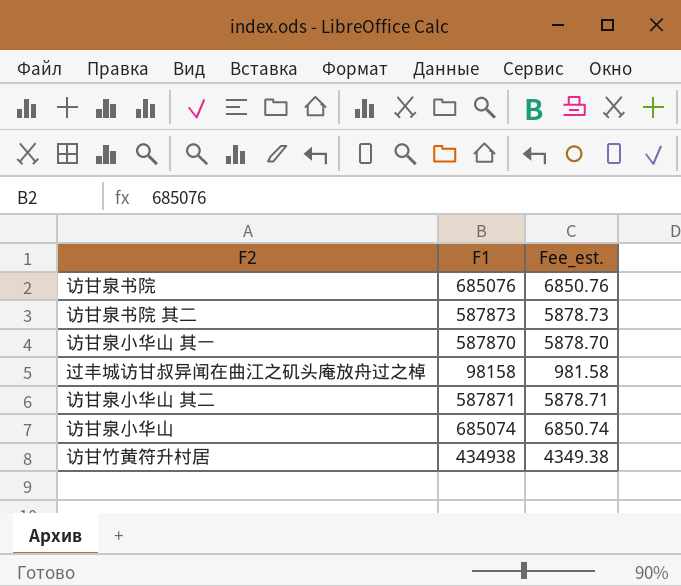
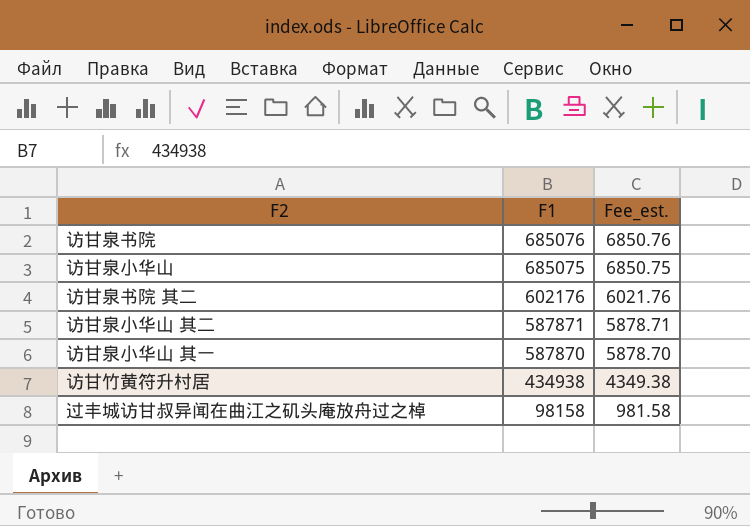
row order: none -> F1 descending
访甘泉小华山 | F1: 685074 -> 685075
访甘泉小华山 | Fee_est.: 6850.74 -> 6850.75
访甘泉书院 其二 | F1: 587873 -> 602176
访甘泉书院 其二 | Fee_est.: 5878.73 -> 6021.76

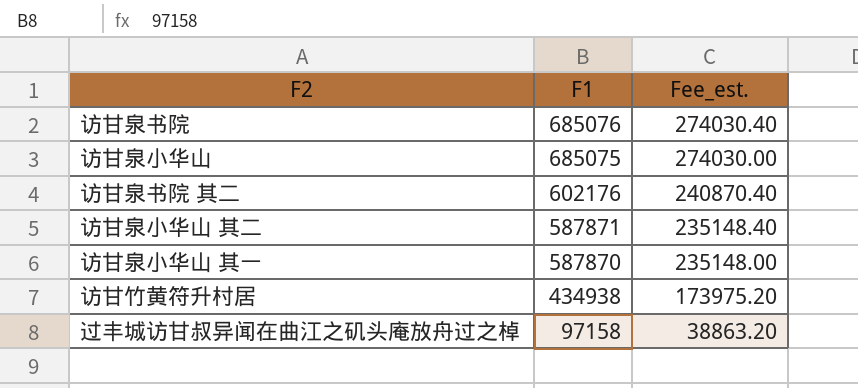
column Fee_est. | formula: [F1] * 0.01 -> [F1] * 0.4
过丰城访甘叔异闻在曲江之矶头庵放舟过之棹 | F1: 98158 -> 97158

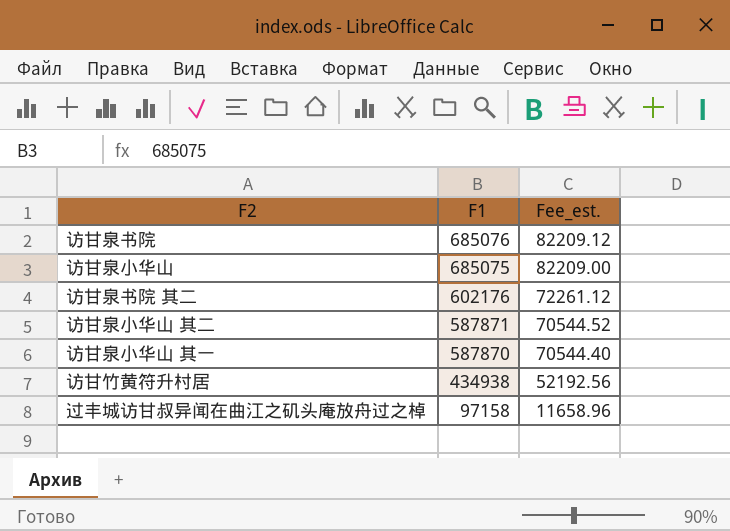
column Fee_est. | formula: [F1] * 0.4 -> [F1] * 0.12

